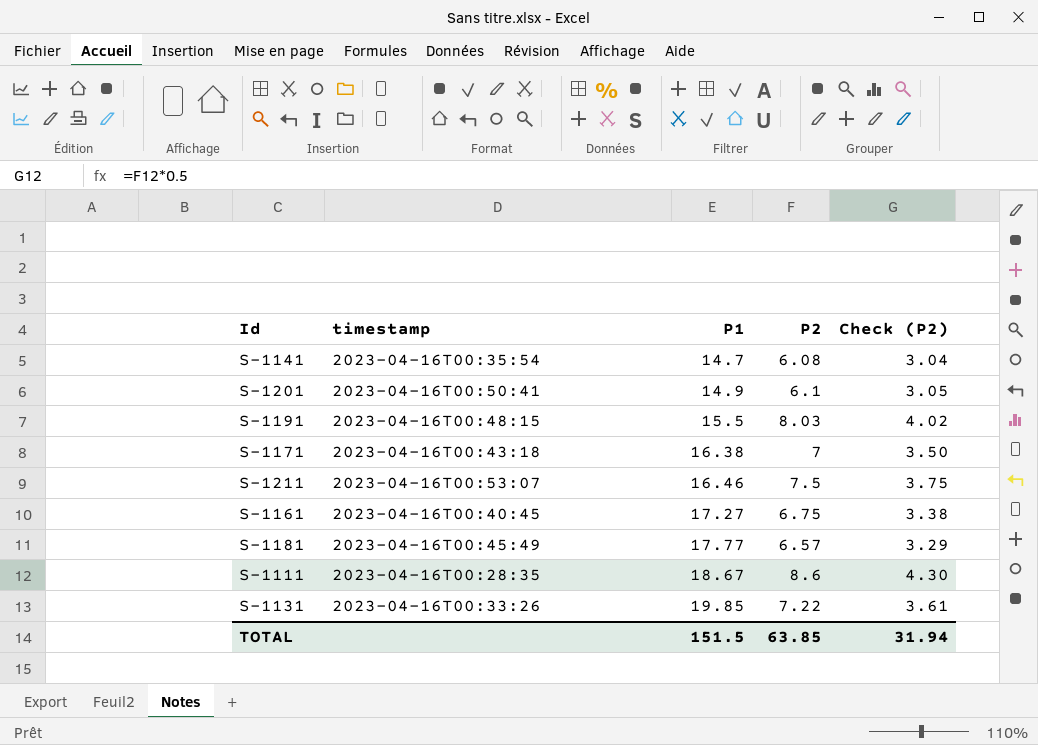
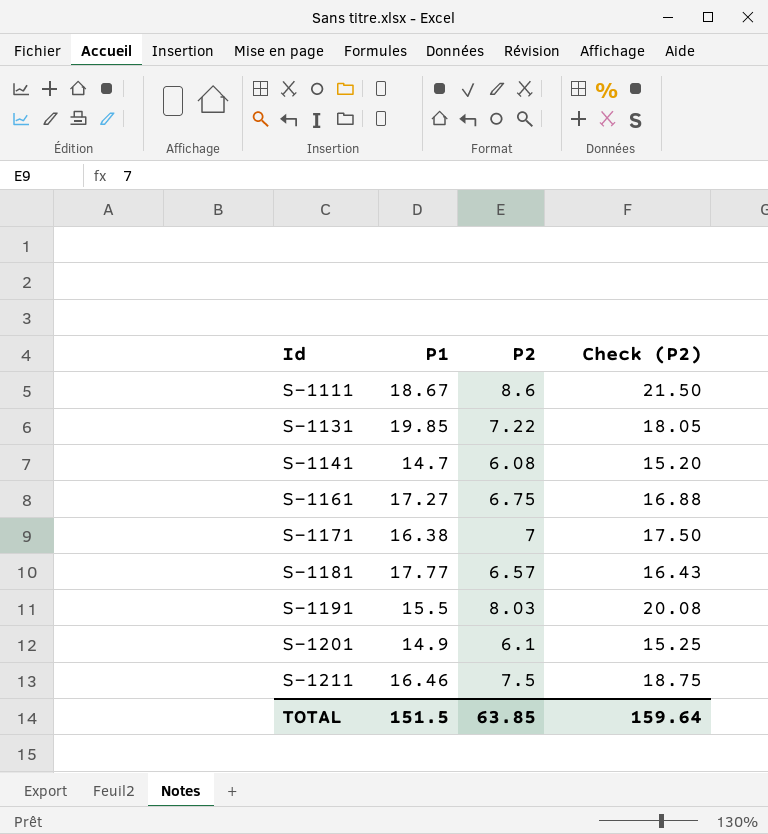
row order: P1 ascending -> Id ascending
column timestamp | position: 2 -> none
column Check (P2) | formula: [P2] * 0.5 -> [P2] * 2.5
TOTAL | Check (P2): 31.94 -> 159.64

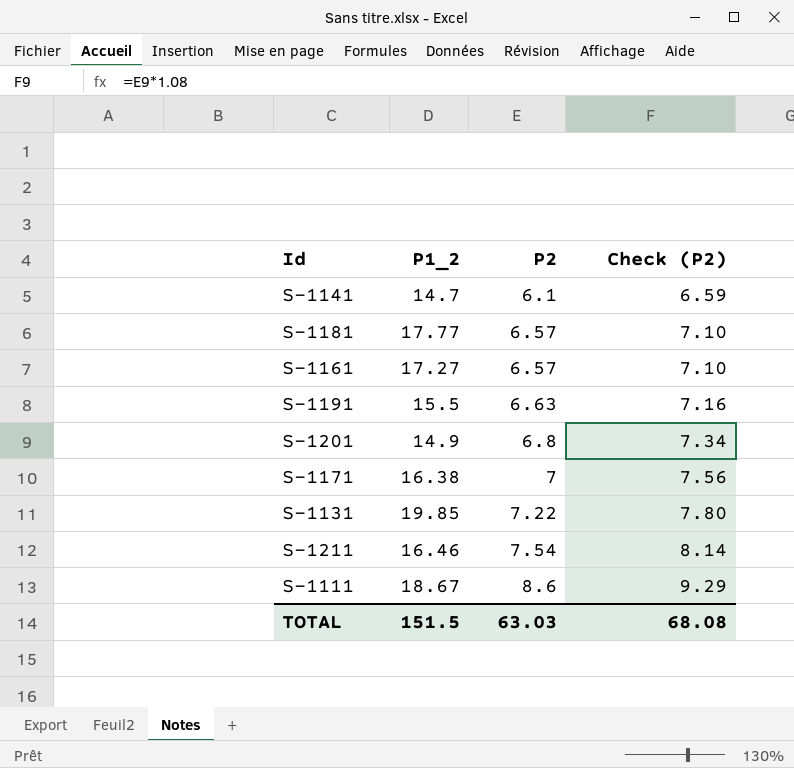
row order: Id ascending -> P2 ascending
column name: P1 -> P1_2
column Check (P2) | formula: [P2] * 2.5 -> [P2] * 1.08
S-1141 | P2: 6.08 -> 6.1
S-1161 | P2: 6.75 -> 6.57
S-1191 | P2: 8.03 -> 6.63
S-1201 | P2: 6.1 -> 6.8
S-1211 | P2: 7.5 -> 7.54
TOTAL | P2: 63.85 -> 63.03
TOTAL | Check (P2): 159.64 -> 68.08

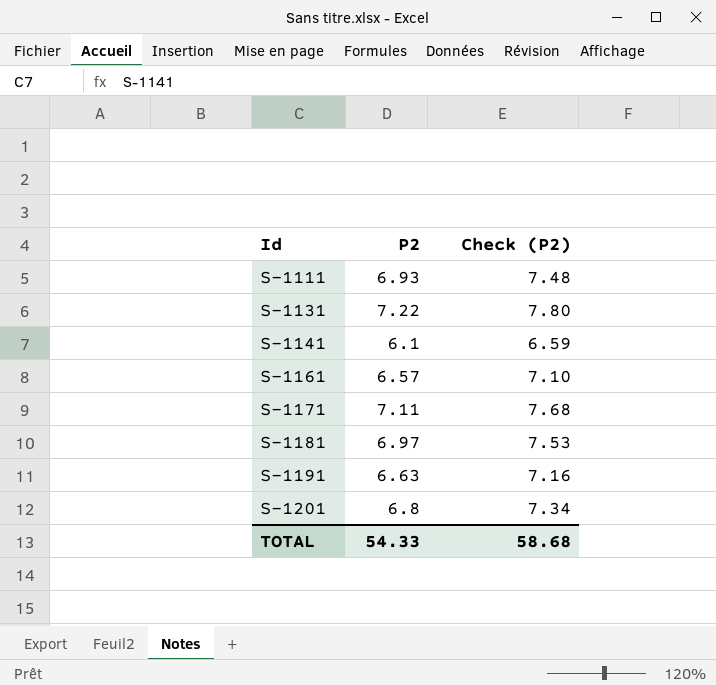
row order: P2 ascending -> Id ascending
column P1_2 | position: 2 -> none
row S-1211: 16.46 | 7.54 | 8.14 -> none
S-1111 | P2: 8.6 -> 6.93
S-1111 | Check (P2): 9.29 -> 7.48
S-1171 | P2: 7 -> 7.11
S-1171 | Check (P2): 7.56 -> 7.68
S-1181 | P2: 6.57 -> 6.97
S-1181 | Check (P2): 7.10 -> 7.53
TOTAL | P2: 63.03 -> 54.33
TOTAL | Check (P2): 68.08 -> 58.68

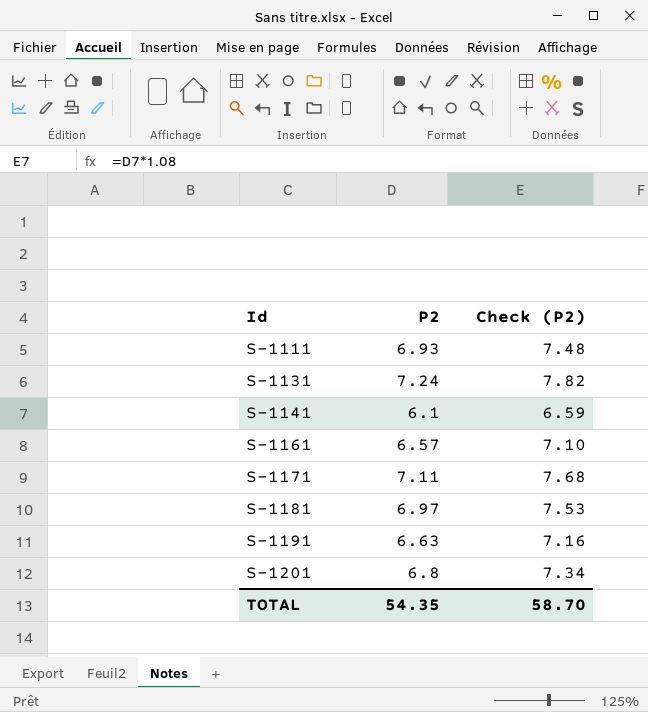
S-1131 | P2: 7.22 -> 7.24
S-1131 | Check (P2): 7.80 -> 7.82
TOTAL | P2: 54.33 -> 54.35
TOTAL | Check (P2): 58.68 -> 58.70

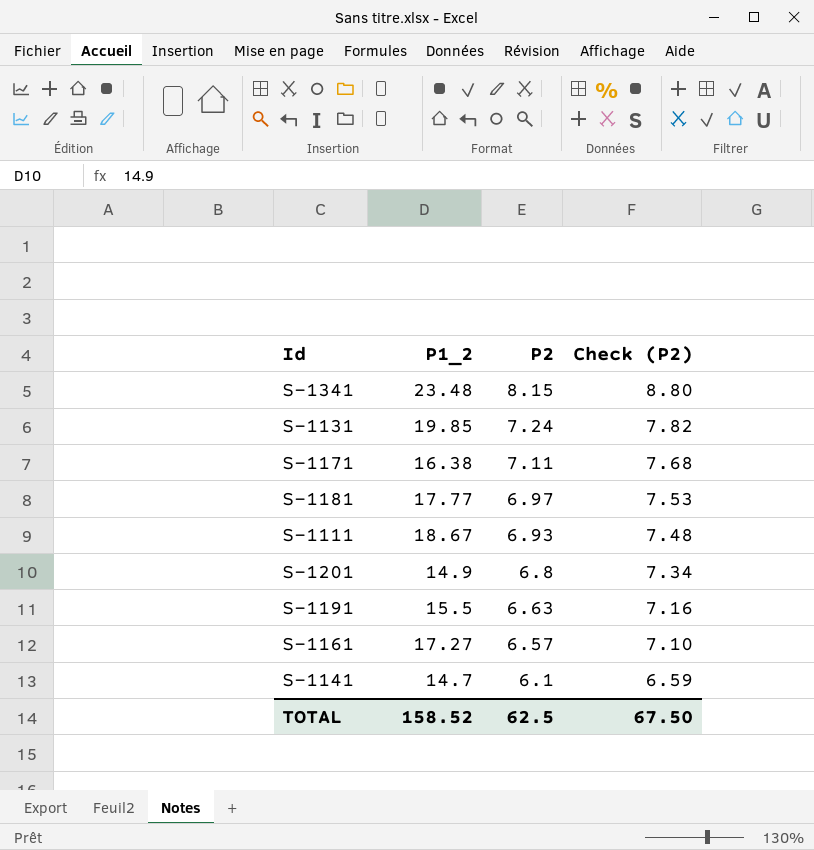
row order: Id ascending -> P2 descending
column P1_2 | position: none -> 2
row S-1341: none -> 23.48 | 8.15 | 8.80
TOTAL | P2: 54.35 -> 62.5
TOTAL | Check (P2): 58.70 -> 67.50

